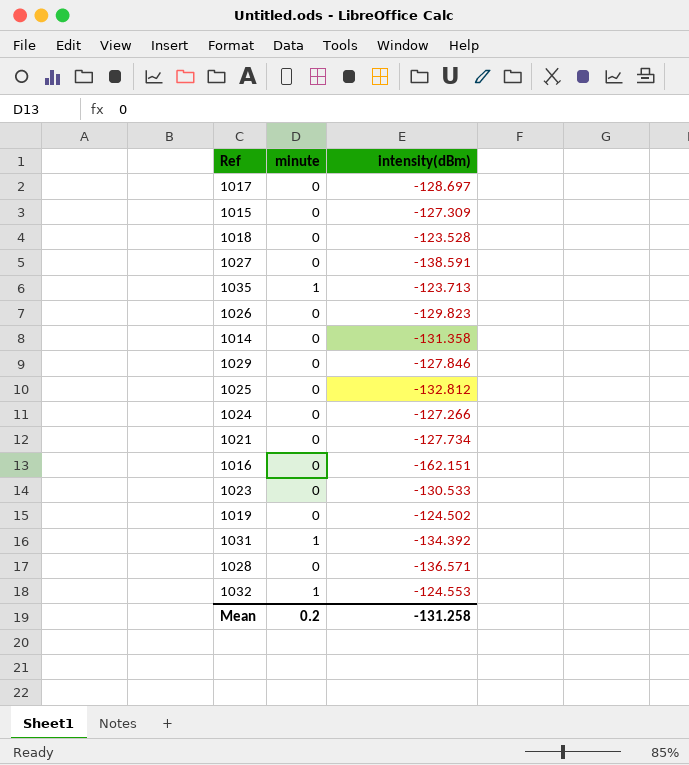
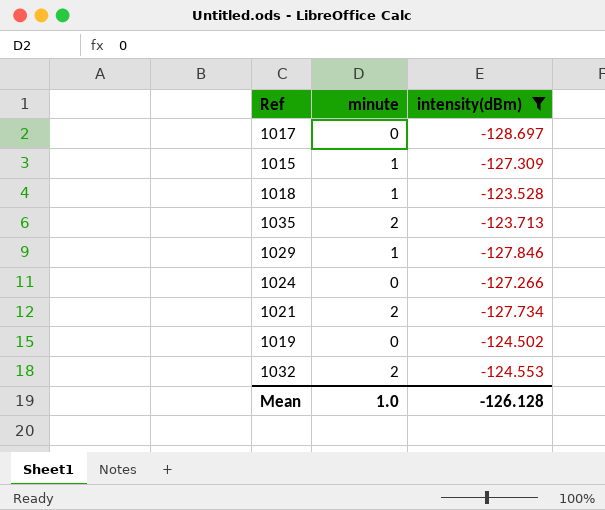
filter: none -> intensity(dBm) >= -128.697
1015 | minute: 0 -> 1
1018 | minute: 0 -> 1
1035 | minute: 1 -> 2
1029 | minute: 0 -> 1
1021 | minute: 0 -> 2
1032 | minute: 1 -> 2
Mean | minute: 0.2 -> 1.0
Mean | intensity(dBm): -131.258 -> -126.128

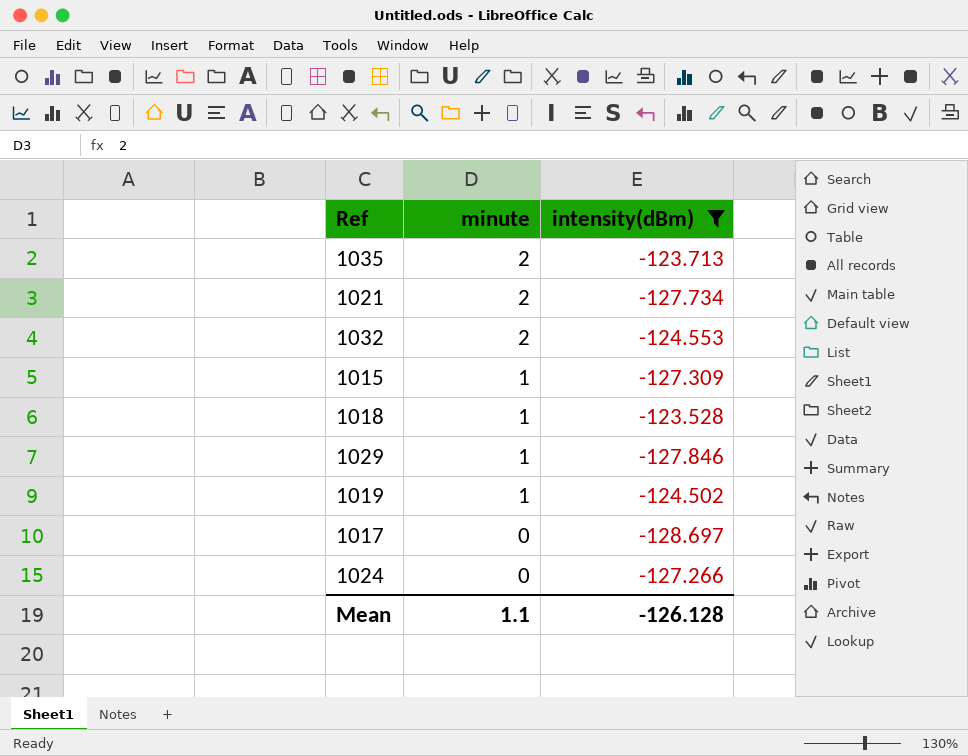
row order: none -> minute descending
1019 | minute: 0 -> 1
Mean | minute: 1.0 -> 1.1

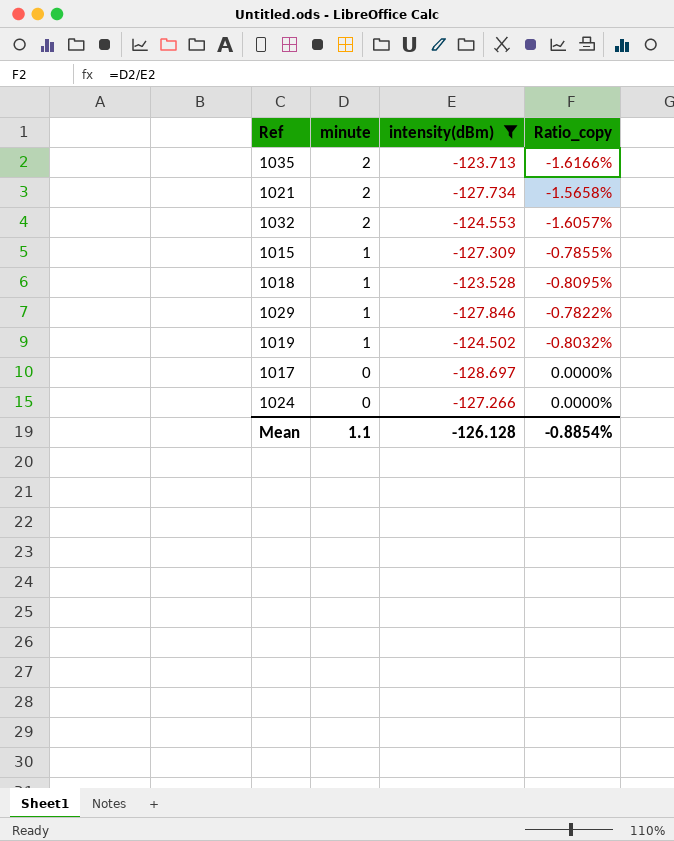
column Ratio_copy | formula: none -> [minute] / [intensity(dBm)]

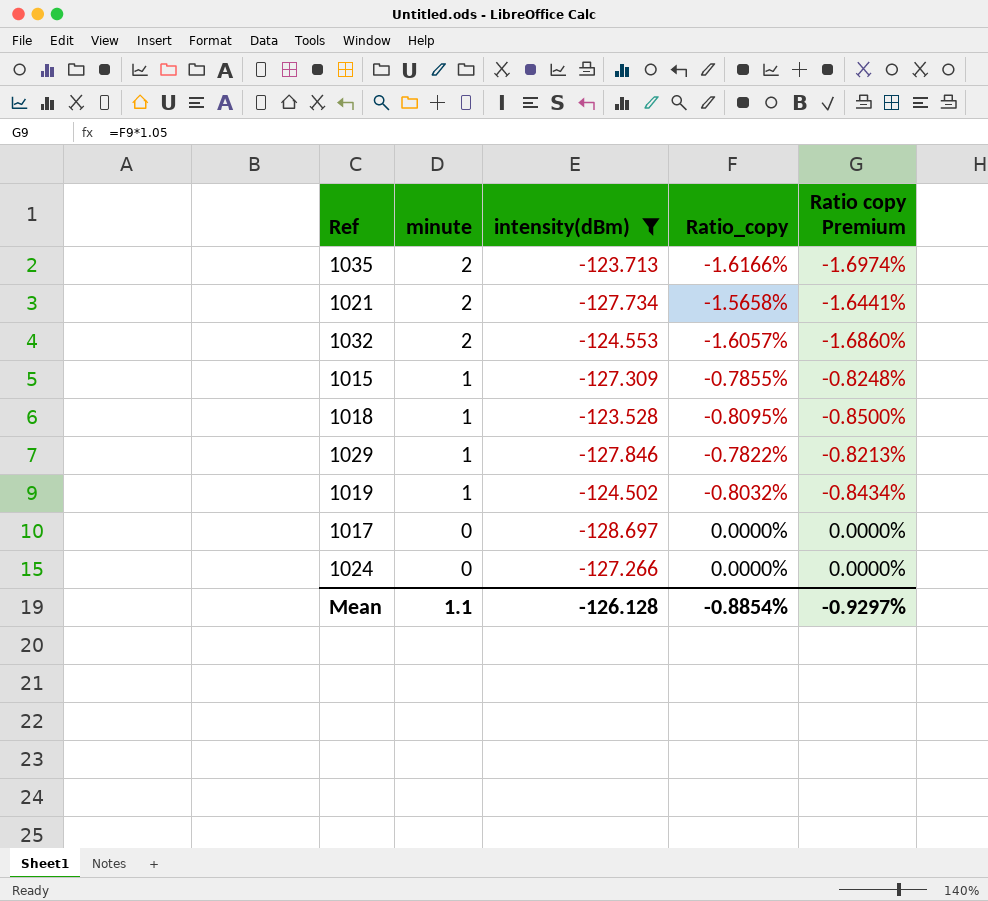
column Ratio copy Premium | formula: none -> [Ratio_copy] * 1.05

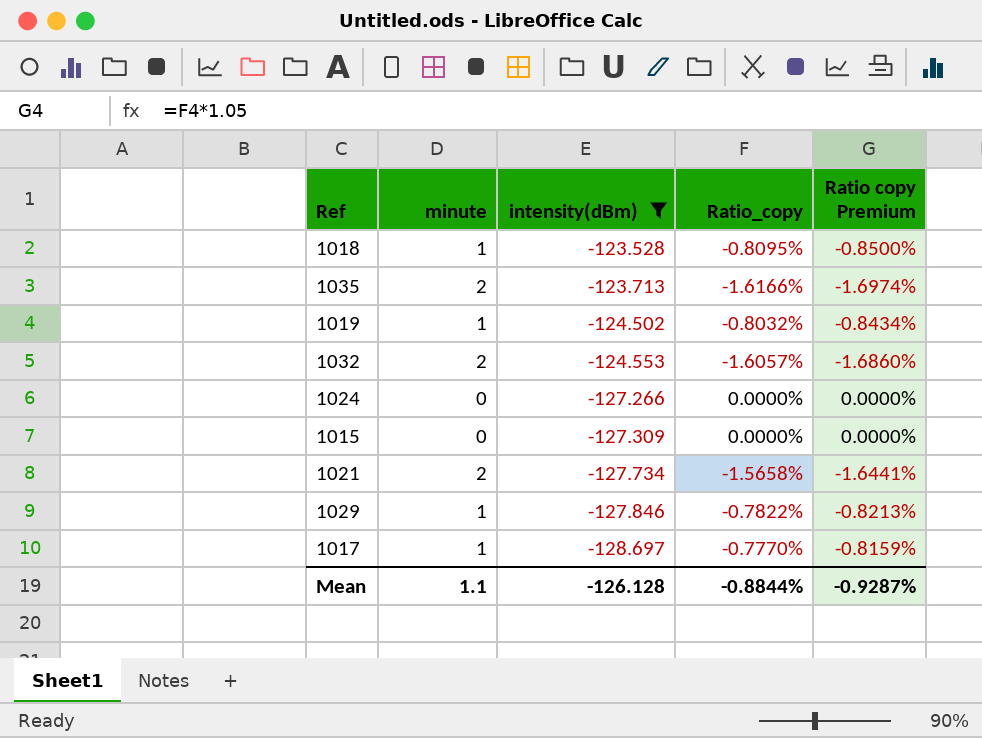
row order: minute descending -> intensity(dBm) descending
1015 | minute: 1 -> 0
1015 | Ratio_copy: -0.7855% -> 0.0000%
1015 | Ratio copy Premium: -0.8248% -> 0.0000%
1017 | minute: 0 -> 1
1017 | Ratio_copy: 0.0000% -> -0.7770%
1017 | Ratio copy Premium: 0.0000% -> -0.8159%
Mean | Ratio_copy: -0.8854% -> -0.8844%
Mean | Ratio copy Premium: -0.9297% -> -0.9287%

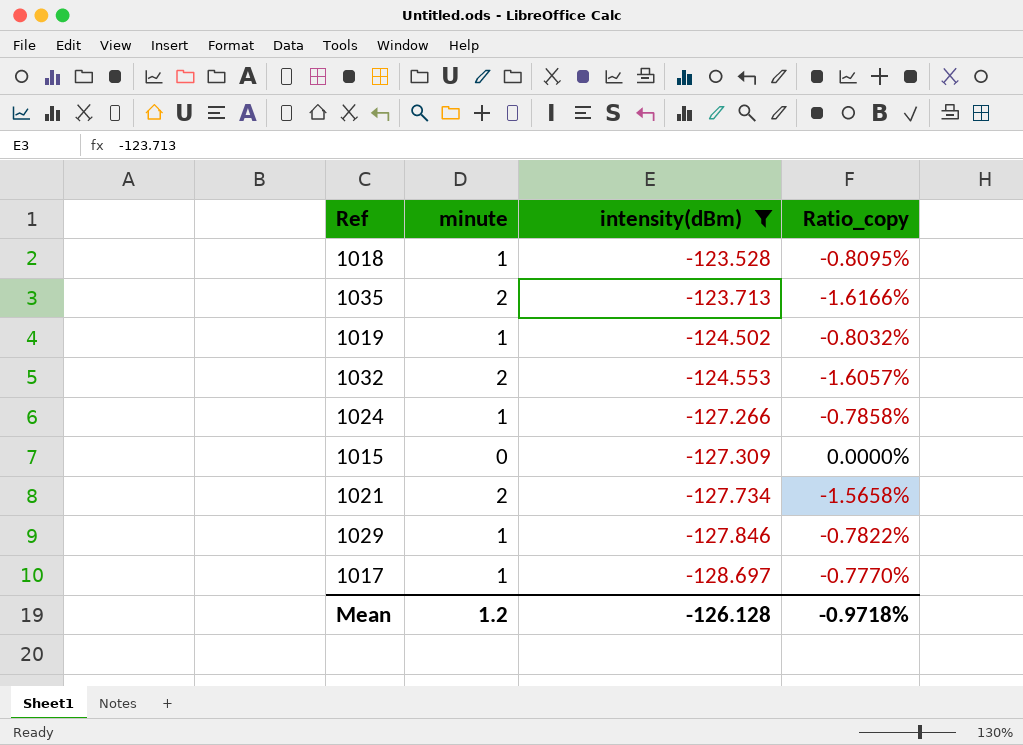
column Ratio copy Premium | formula: [Ratio_copy] * 1.05 -> none
1024 | minute: 0 -> 1
1024 | Ratio_copy: 0.0000% -> -0.7858%
Mean | minute: 1.1 -> 1.2
Mean | Ratio_copy: -0.8844% -> -0.9718%

